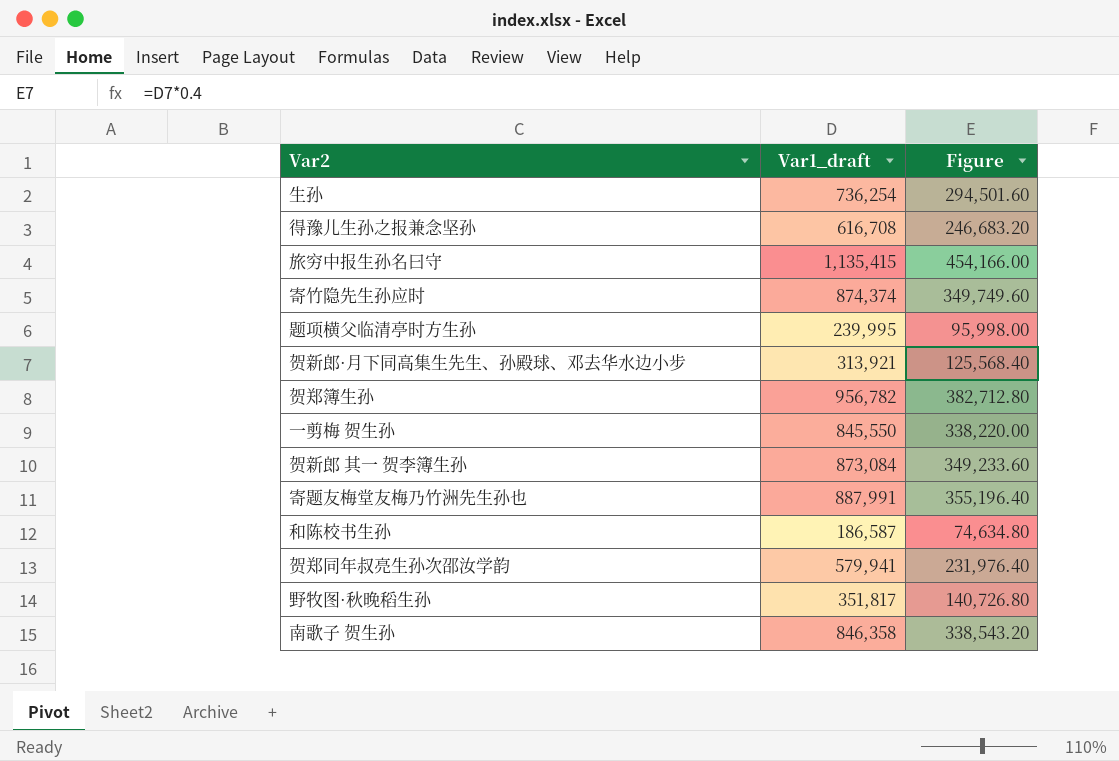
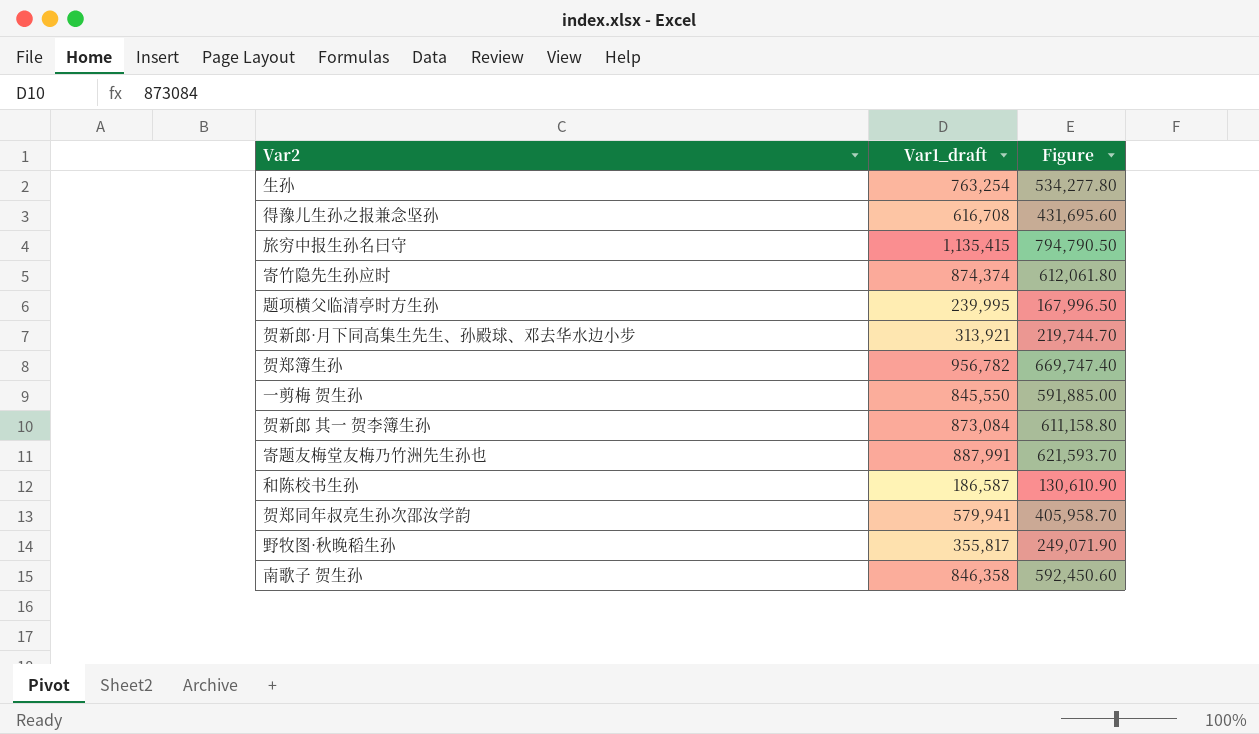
column Figure | formula: [Var1_draft] * 0.4 -> [Var1_draft] * 0.7
生孙 | Var1_draft: 736,254 -> 763,254
野牧图·秋晚稻生孙 | Var1_draft: 351,817 -> 355,817

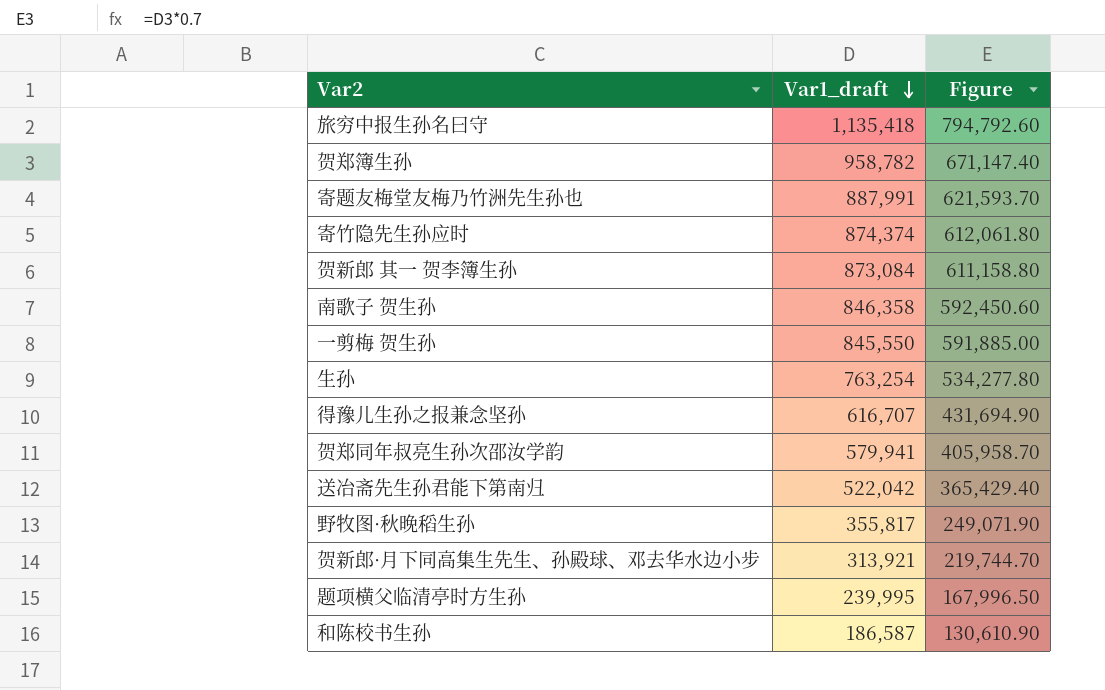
row order: none -> Var1_draft descending
旅穷中报生孙名曰守 | Var1_draft: 1,135,415 -> 1,135,418
旅穷中报生孙名曰守 | Figure: 794,790.50 -> 794,792.60
贺郑簿生孙 | Var1_draft: 956,782 -> 958,782
贺郑簿生孙 | Figure: 669,747.40 -> 671,147.40
得豫儿生孙之报兼念坚孙 | Var1_draft: 616,708 -> 616,707
得豫儿生孙之报兼念坚孙 | Figure: 431,695.60 -> 431,694.90
row 送冶斋先生孙君能下第南归: none -> 522,042 | 365,429.40

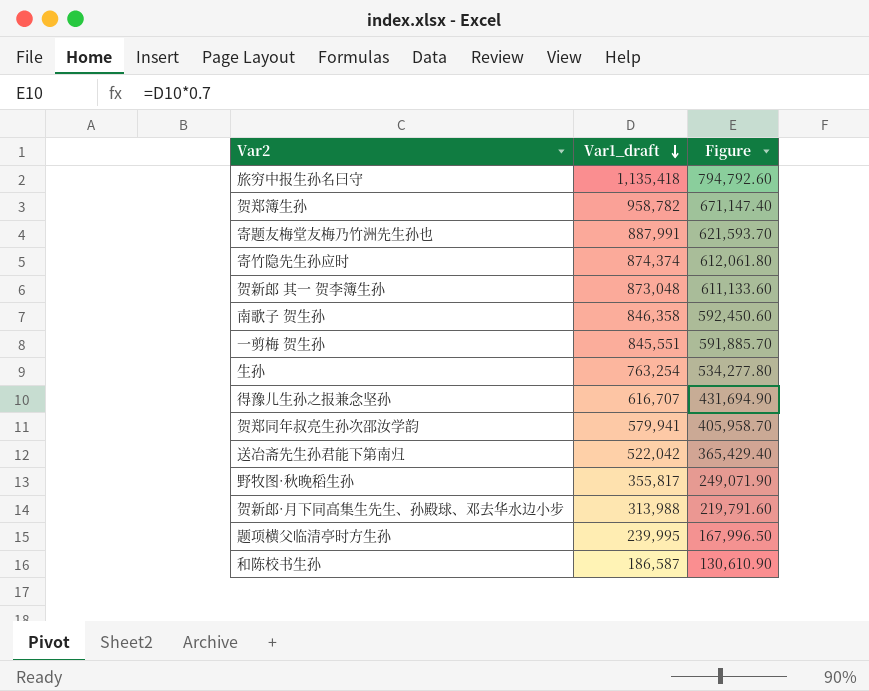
贺新郎 其一 贺李簿生孙 | Var1_draft: 873,084 -> 873,048
贺新郎 其一 贺李簿生孙 | Figure: 611,158.80 -> 611,133.60
一剪梅 贺生孙 | Var1_draft: 845,550 -> 845,551
一剪梅 贺生孙 | Figure: 591,885.00 -> 591,885.70
贺新郎·月下同高集生先生、孙殿球、邓去华水边小步 | Var1_draft: 313,921 -> 313,988
贺新郎·月下同高集生先生、孙殿球、邓去华水边小步 | Figure: 219,744.70 -> 219,791.60

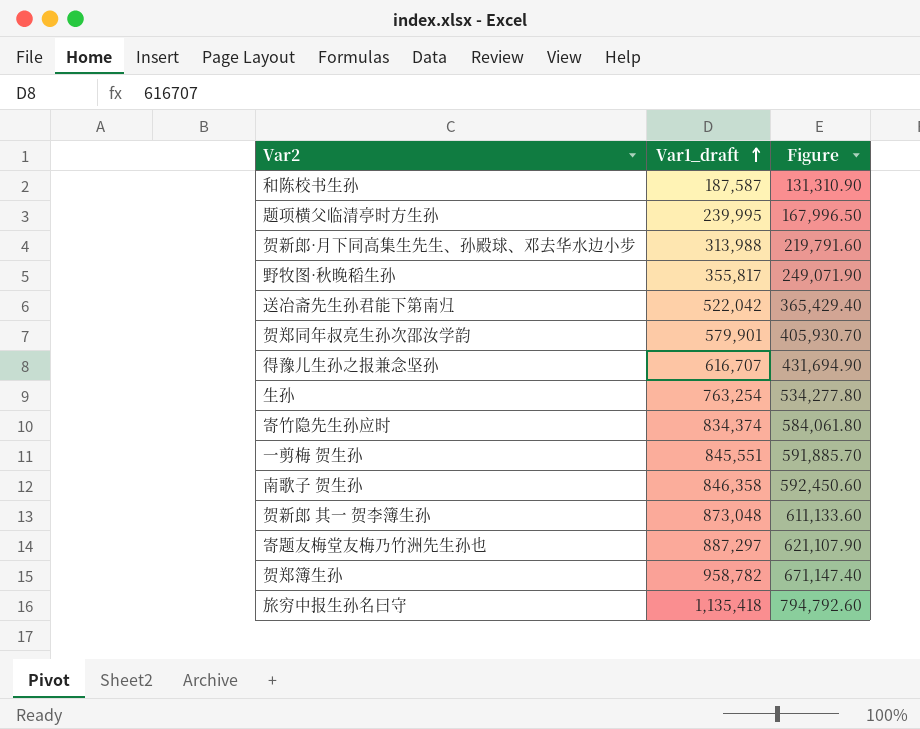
row order: Var1_draft descending -> Var1_draft ascending
和陈校书生孙 | Var1_draft: 186,587 -> 187,587
和陈校书生孙 | Figure: 130,610.90 -> 131,310.90
贺郑同年叔亮生孙次邵汝学韵 | Var1_draft: 579,941 -> 579,901
贺郑同年叔亮生孙次邵汝学韵 | Figure: 405,958.70 -> 405,930.70
寄竹隐先生孙应时 | Var1_draft: 874,374 -> 834,374
寄竹隐先生孙应时 | Figure: 612,061.80 -> 584,061.80
寄题友梅堂友梅乃竹洲先生孙也 | Var1_draft: 887,991 -> 887,297
寄题友梅堂友梅乃竹洲先生孙也 | Figure: 621,593.70 -> 621,107.90

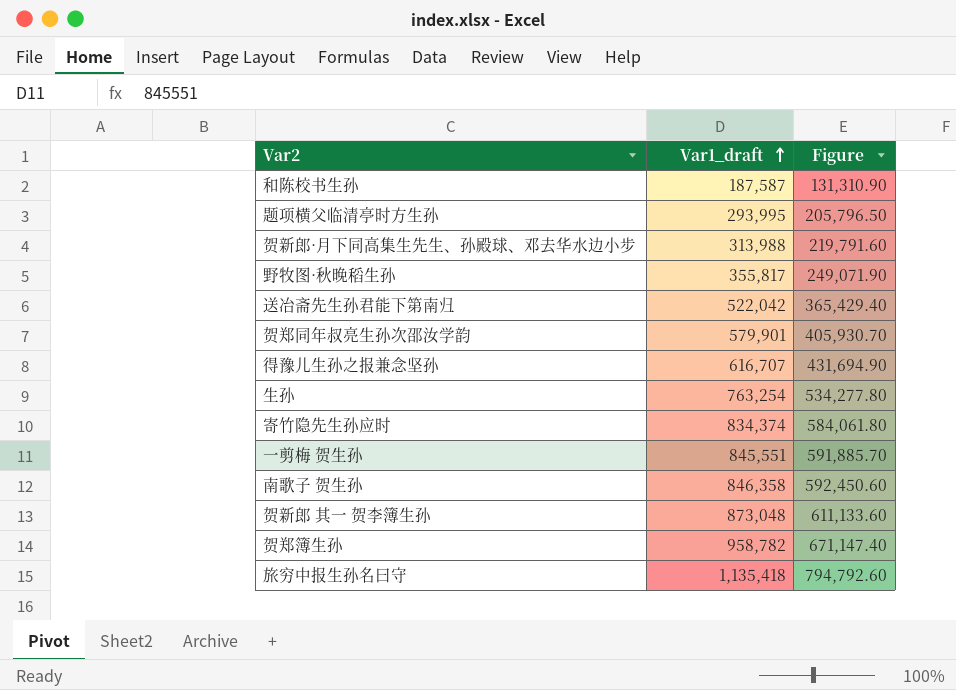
row 寄题友梅堂友梅乃竹洲先生孙也: 887,297 | 621,107.90 -> none
题项横父临清亭时方生孙 | Var1_draft: 239,995 -> 293,995
题项横父临清亭时方生孙 | Figure: 167,996.50 -> 205,796.50

